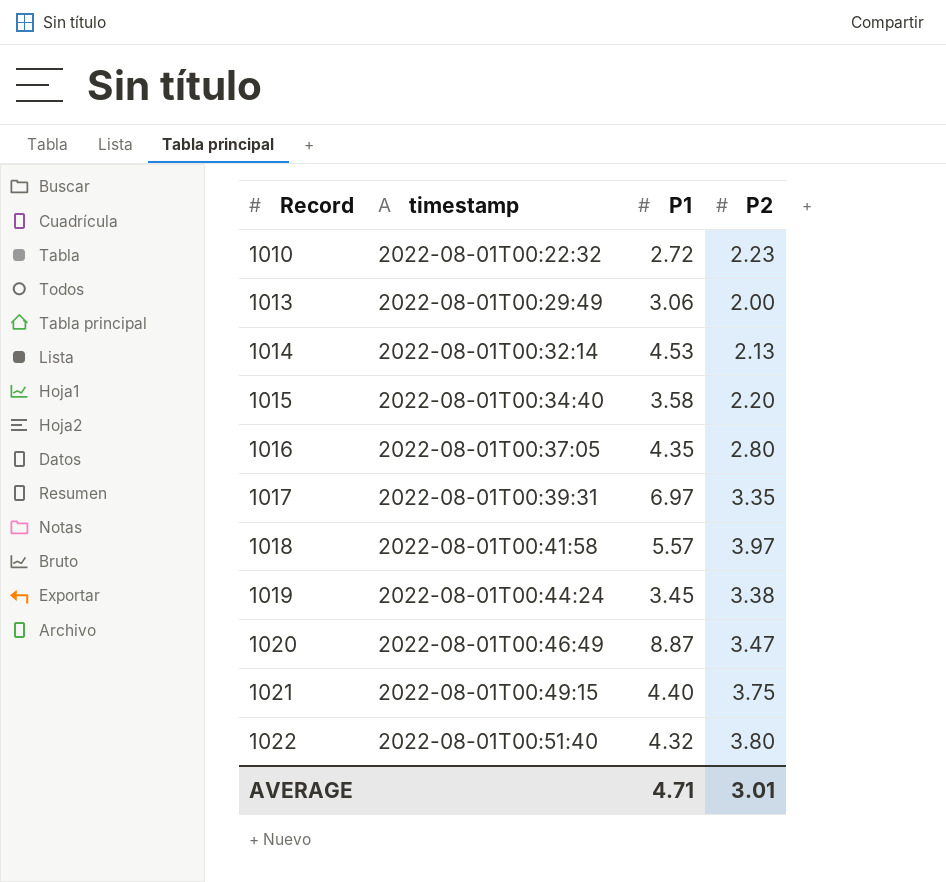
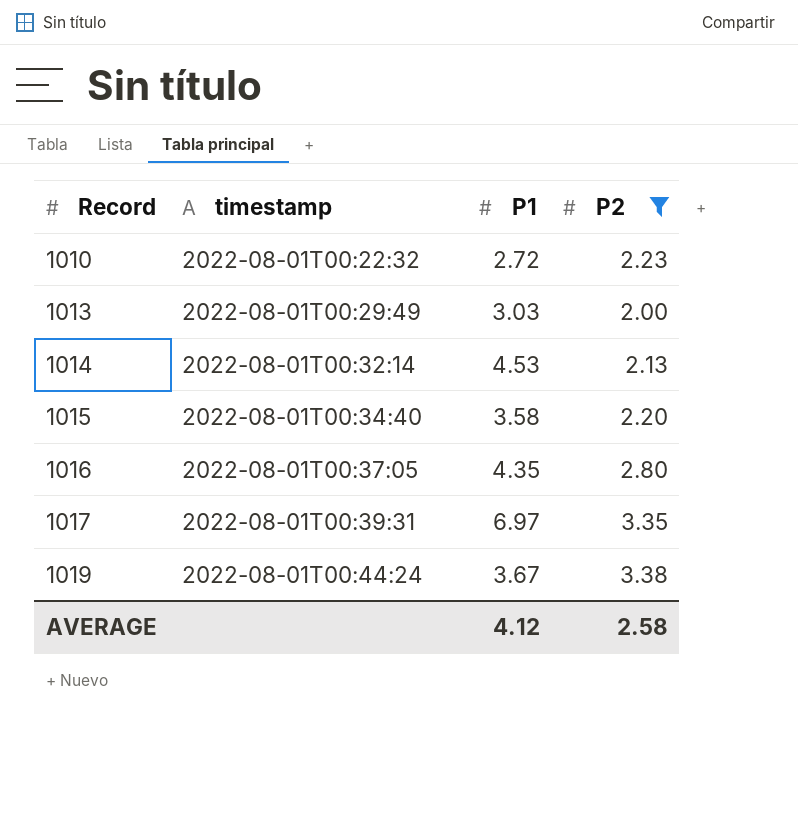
filter: none -> P2 <= 3.38
1013 | P1: 3.06 -> 3.03
1019 | P1: 3.45 -> 3.67
AVERAGE | P1: 4.71 -> 4.12
AVERAGE | P2: 3.01 -> 2.58

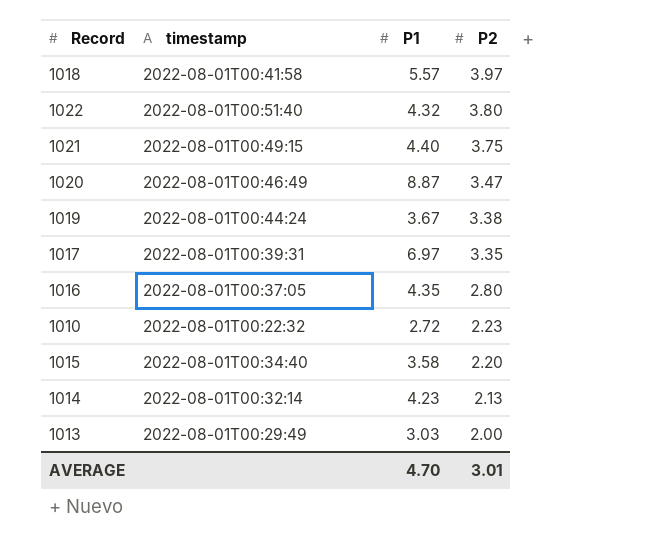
filter: P2 <= 3.38 -> none
row order: Record ascending -> P2 descending
1014 | P1: 4.53 -> 4.23
AVERAGE | P1: 4.12 -> 4.70
AVERAGE | P2: 2.58 -> 3.01

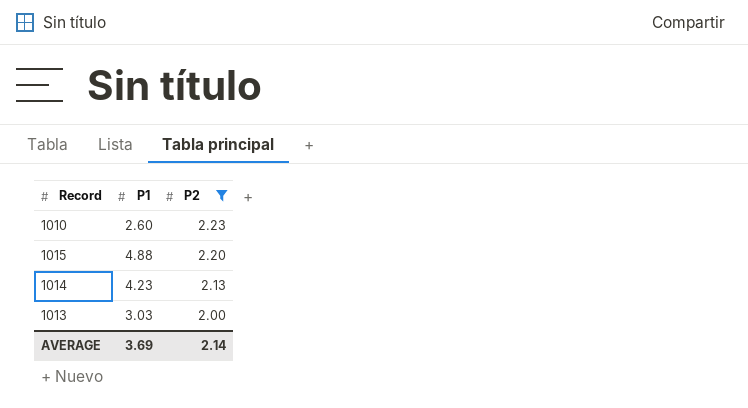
filter: none -> P2 <= 2.23
column timestamp | position: 2 -> none
1010 | P1: 2.72 -> 2.60
1015 | P1: 3.58 -> 4.88
AVERAGE | P1: 4.70 -> 3.69
AVERAGE | P2: 3.01 -> 2.14

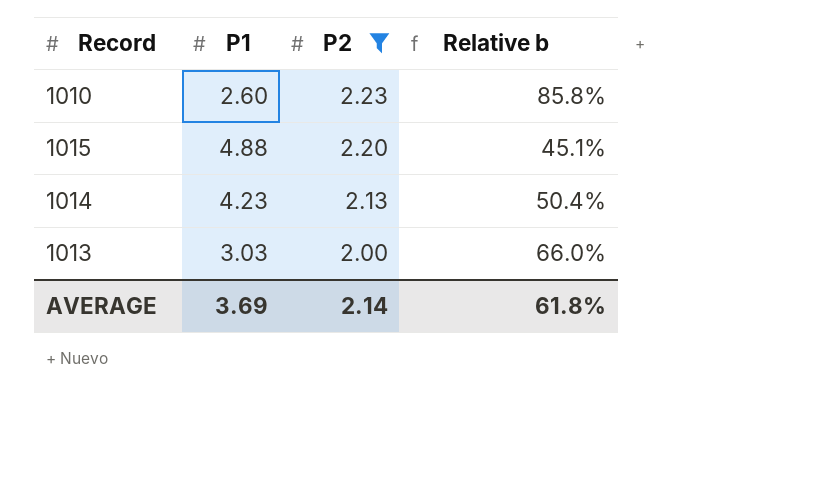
column Relative b | formula: none -> [P2] / [P1]

